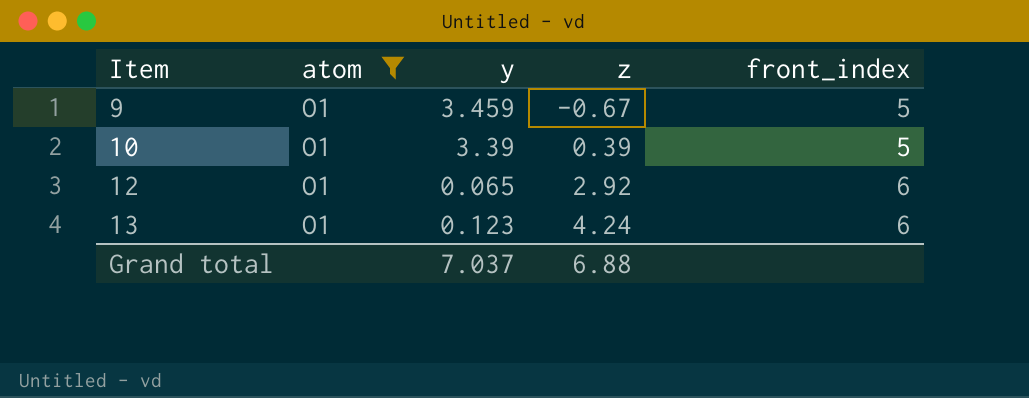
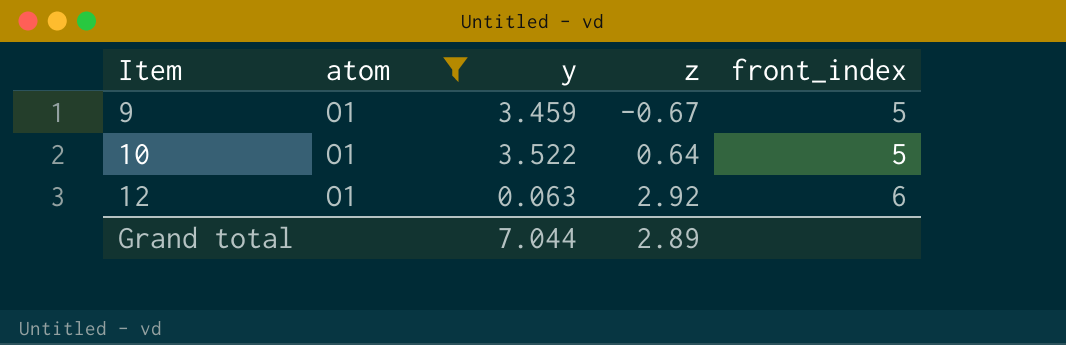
row 13: O1 | 0.123 | 4.24 | 6 -> none
10 | y: 3.39 -> 3.522
10 | z: 0.39 -> 0.64
12 | y: 0.065 -> 0.063
Grand total | y: 7.037 -> 7.044
Grand total | z: 6.88 -> 2.89

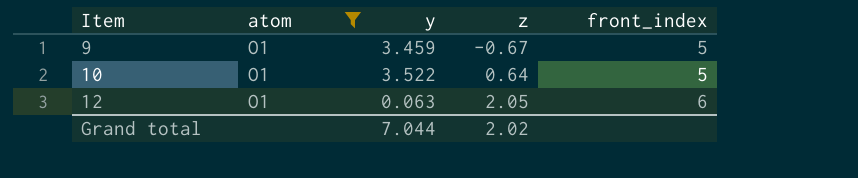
12 | z: 2.92 -> 2.05
Grand total | z: 2.89 -> 2.02

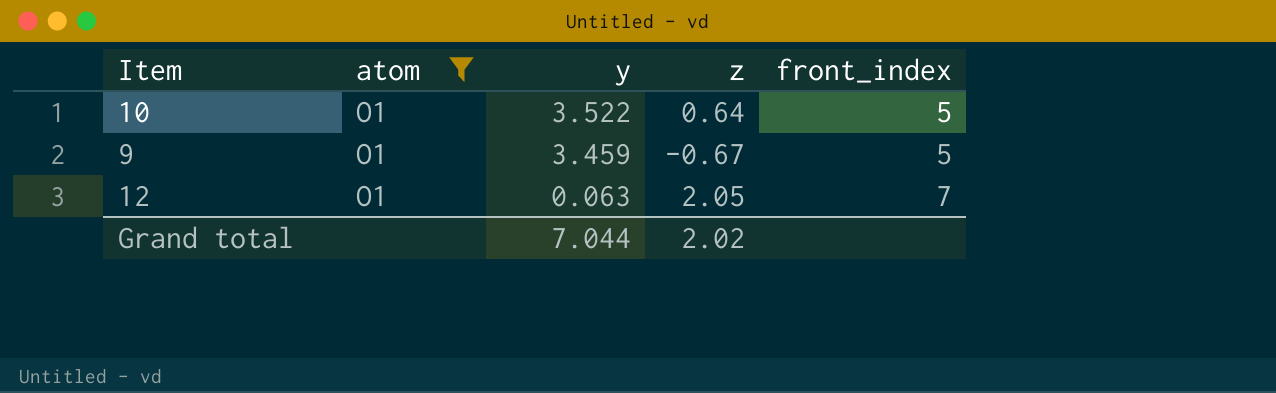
row order: Item ascending -> y descending
12 | front_index: 6 -> 7

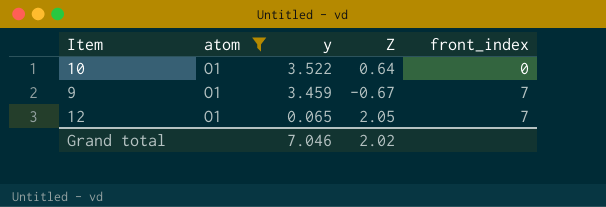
column name: z -> Z
10 | front_index: 5 -> 0
9 | front_index: 5 -> 7
12 | y: 0.063 -> 0.065
Grand total | y: 7.044 -> 7.046

